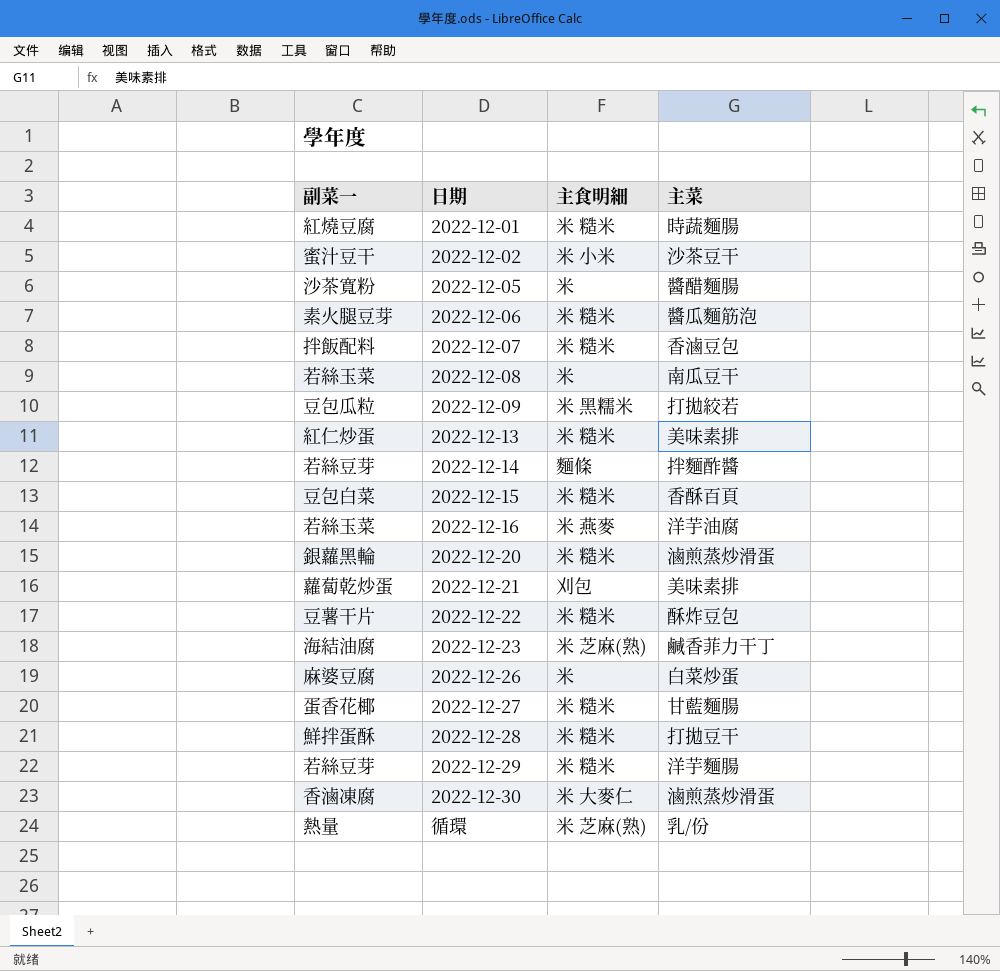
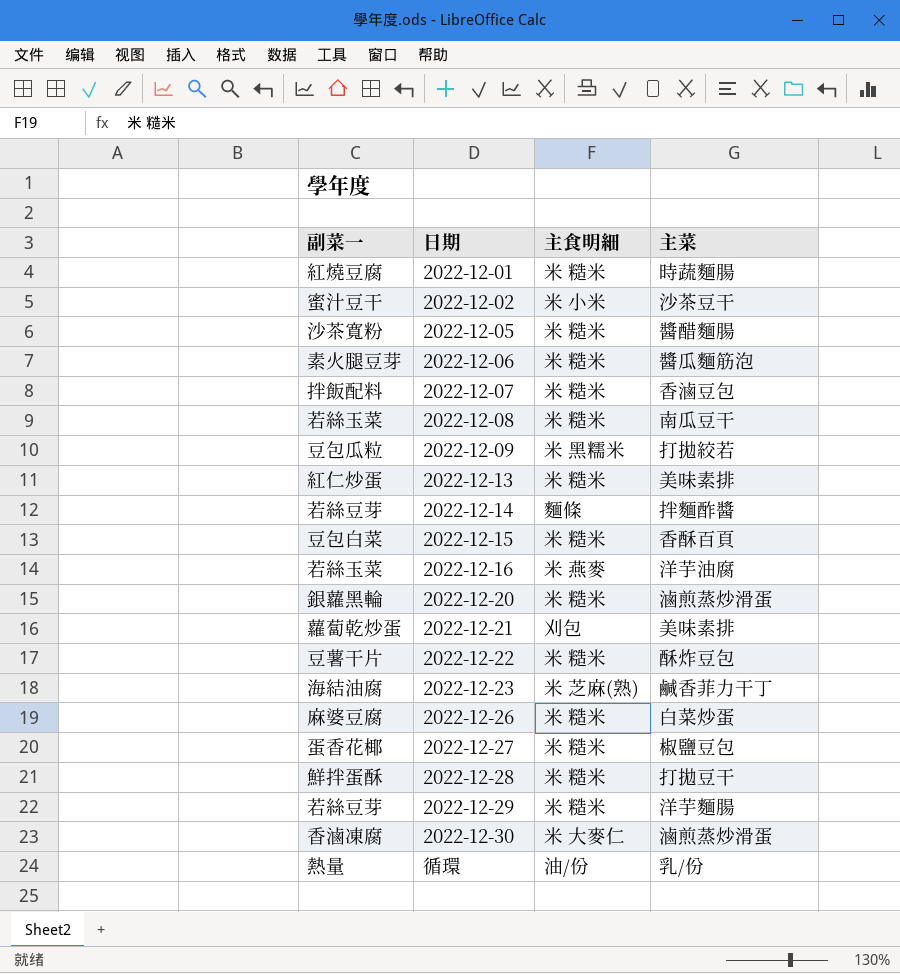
2022-12-05 | 主食明細: 米 -> 米 糙米
2022-12-08 | 主食明細: 米 -> 米 糙米
2022-12-26 | 主食明細: 米 -> 米 糙米
2022-12-27 | 主菜: 甘藍麵腸 -> 椒鹽豆包
循環 | 主食明細: 米 芝麻(熟) -> 油/份

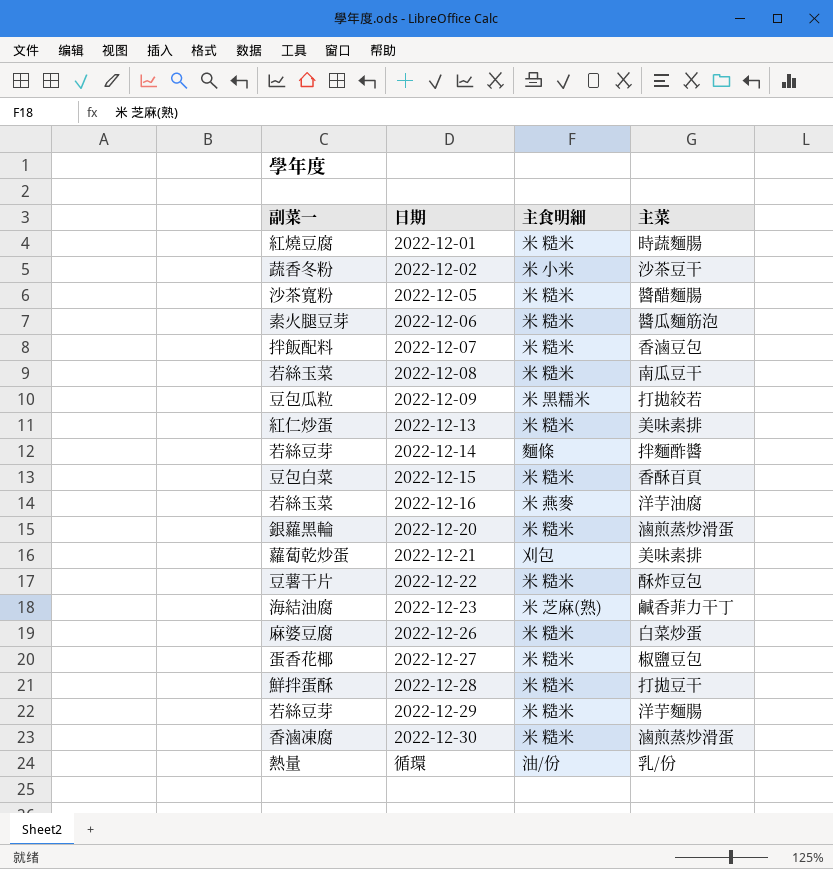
2022-12-02 | 副菜一: 蜜汁豆干 -> 蔬香冬粉
2022-12-30 | 主食明細: 米 大麥仁 -> 米 糙米

